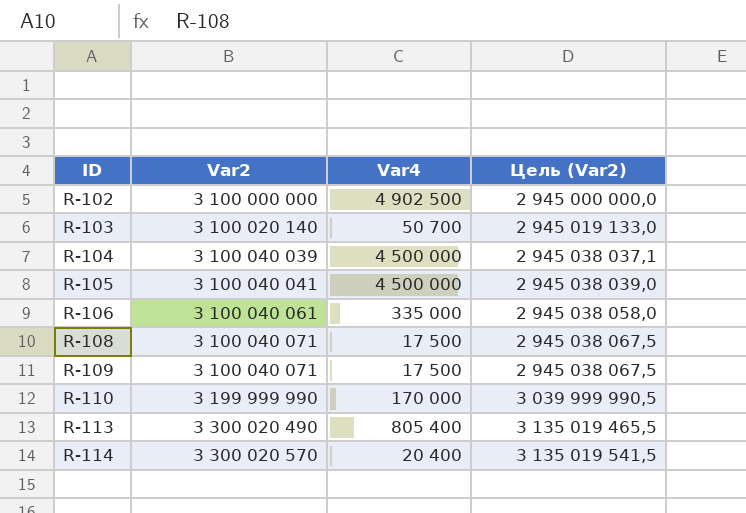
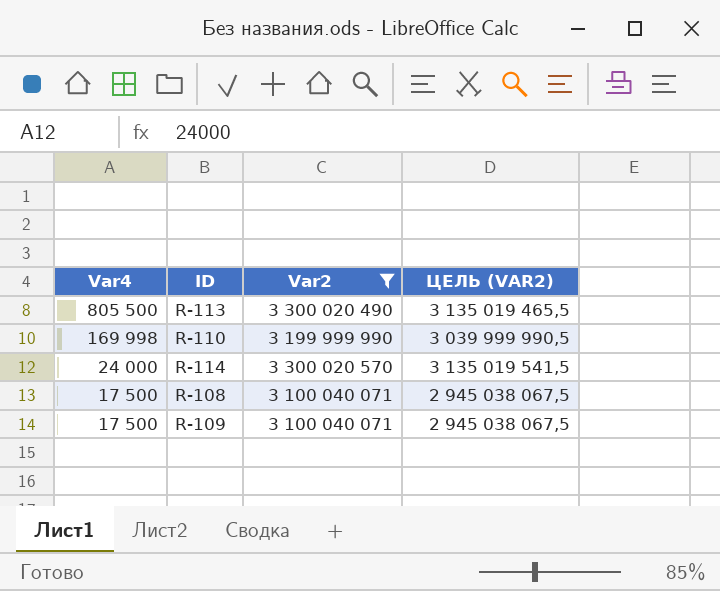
filter: none -> Var2 >= 3 100 040 071
row order: ID ascending -> Var4 descending
column Var4 | position: 3 -> 1
column name: Цель (Var2) -> ЦЕЛЬ (VAR2)
R-113 | Var4: 805 400 -> 805 500
R-110 | Var4: 170 000 -> 169 998
R-114 | Var4: 20 400 -> 24 000

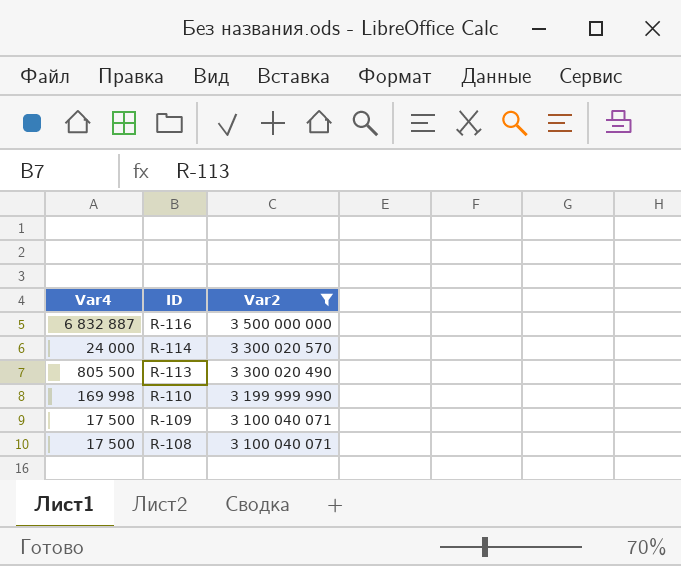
row order: Var4 descending -> ID descending
column ЦЕЛЬ (VAR2) | formula: [Var2] * 0,95 -> none
row R-116: none -> 6 832 887 | 3 500 000 000

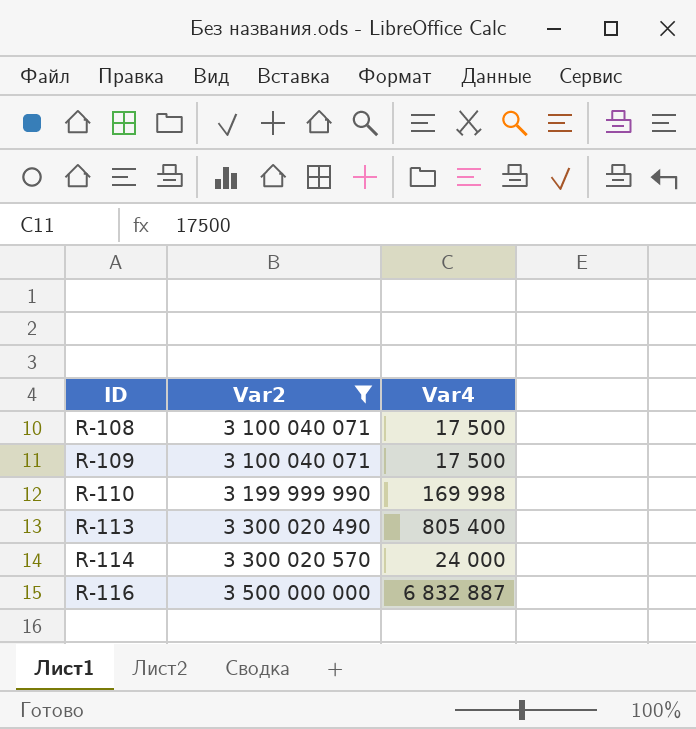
row order: ID descending -> ID ascending
column Var4 | position: 1 -> 3
R-113 | Var4: 805 500 -> 805 400

